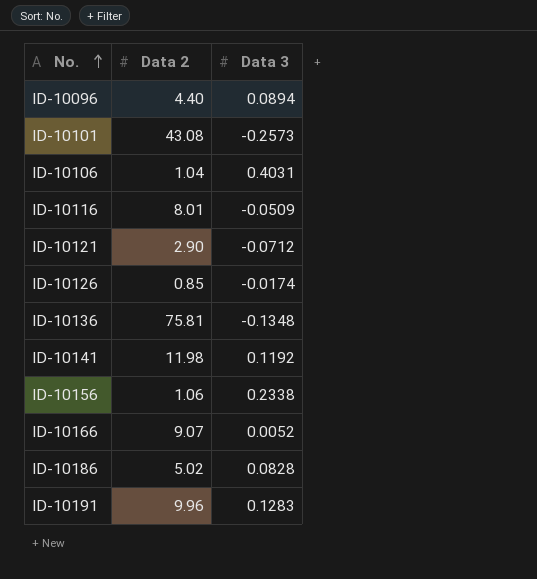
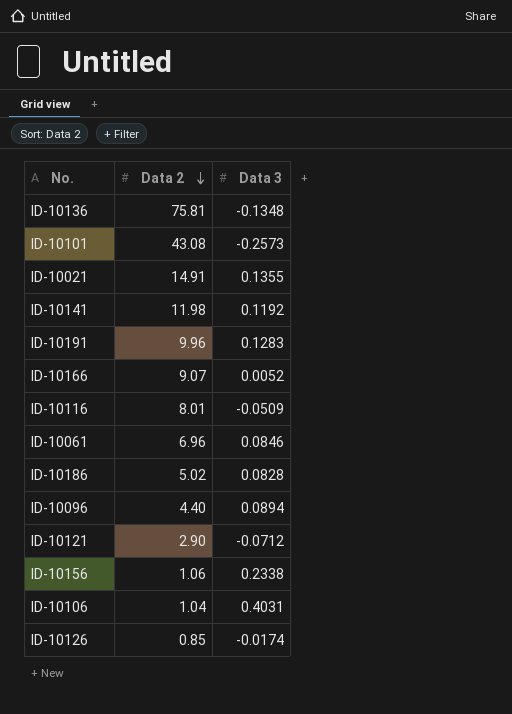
row order: No. ascending -> Data 2 descending
row ID-10021: none -> 14.91 | 0.1355
row ID-10061: none -> 6.96 | 0.0846

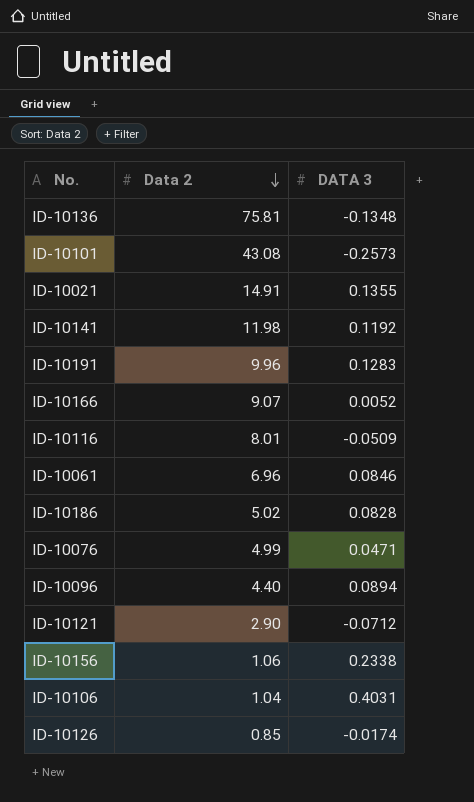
column name: Data 3 -> DATA 3
row ID-10076: none -> 4.99 | 0.0471

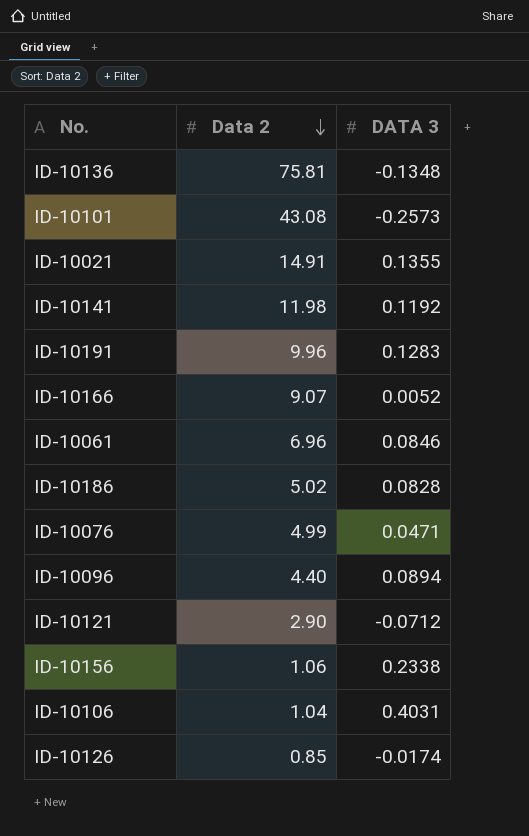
row ID-10116: 8.01 | -0.0509 -> none

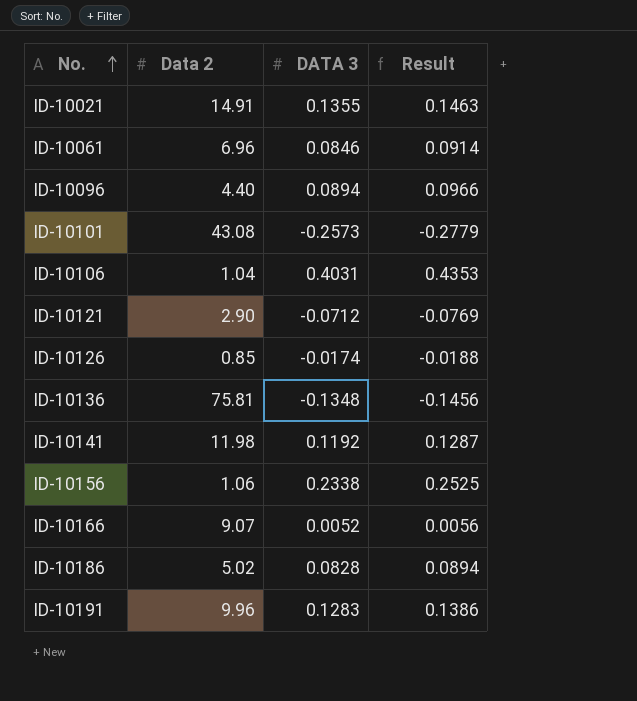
row order: Data 2 descending -> No. ascending
column Result | formula: none -> [DATA 3] * 1.08
row ID-10076: 4.99 | 0.0471 -> none

